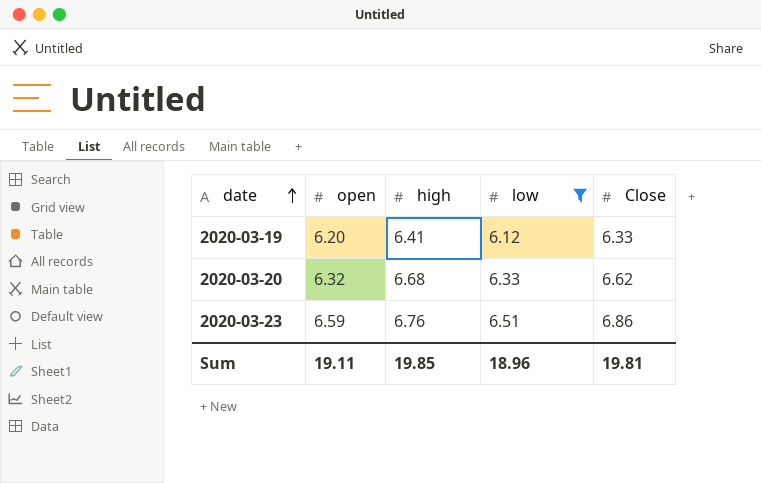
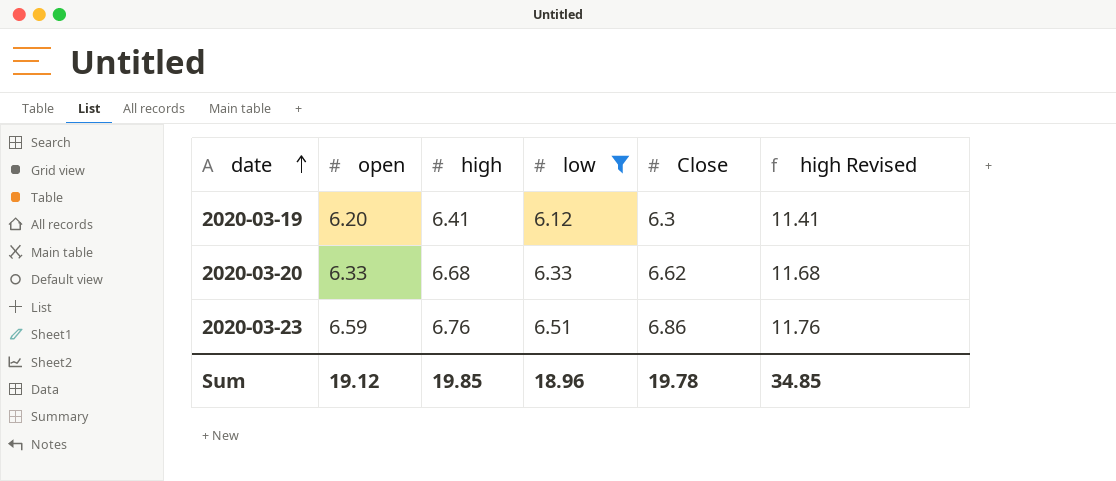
column high Revised | formula: none -> [high] + 5
2020-03-19 | Close: 6.33 -> 6.3
2020-03-20 | open: 6.32 -> 6.33
Sum | open: 19.11 -> 19.12
Sum | Close: 19.81 -> 19.78

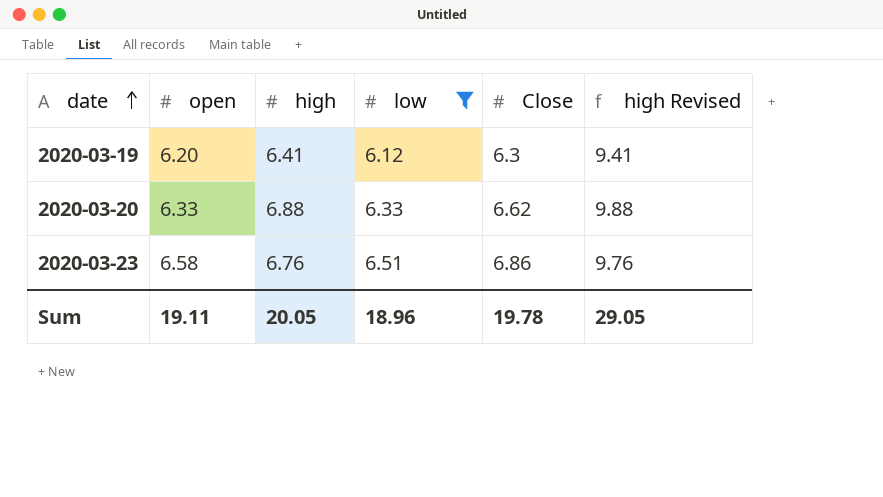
column high Revised | formula: [high] + 5 -> [high] + 3
2020-03-20 | high: 6.68 -> 6.88
2020-03-23 | open: 6.59 -> 6.58
Sum | open: 19.12 -> 19.11
Sum | high: 19.85 -> 20.05
Sum | high Revised: 34.85 -> 29.05

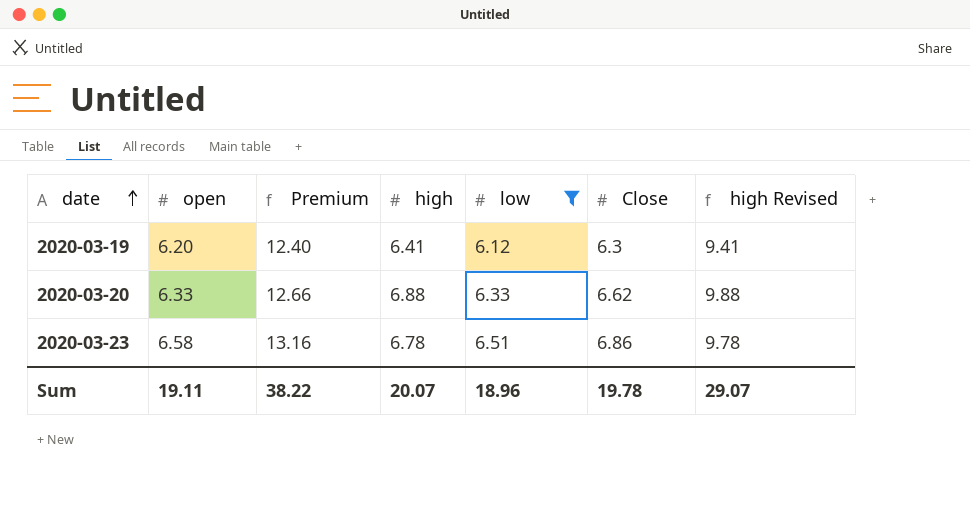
column Premium | formula: none -> [open] * 2
2020-03-23 | high: 6.76 -> 6.78
2020-03-23 | high Revised: 9.76 -> 9.78
Sum | high: 20.05 -> 20.07
Sum | high Revised: 29.05 -> 29.07

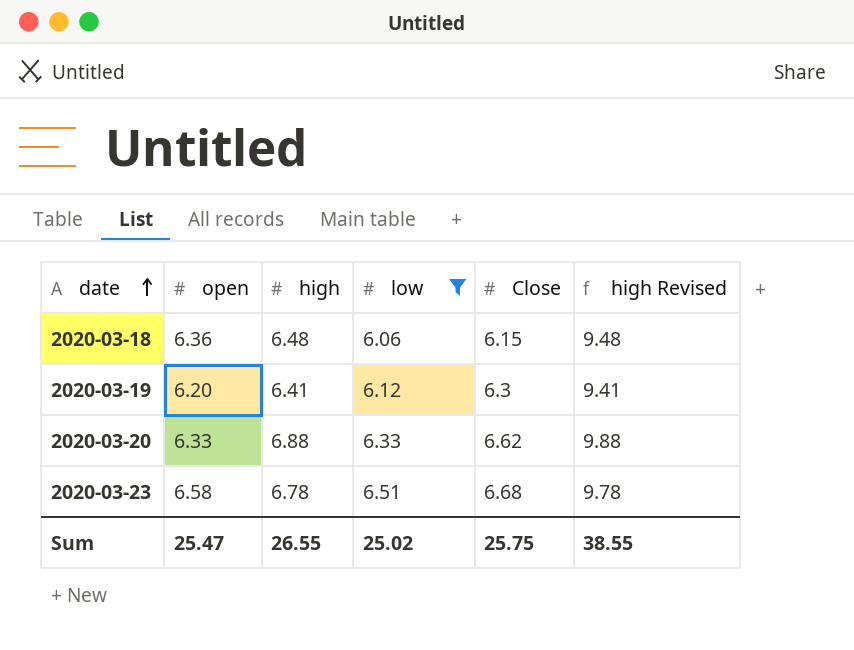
column Premium | formula: [open] * 2 -> none
row 2020-03-18: none -> 6.36 | 6.48 | 6.06 | 6.15 | 9.48
2020-03-23 | Close: 6.86 -> 6.68
Sum | open: 19.11 -> 25.47
Sum | high: 20.07 -> 26.55
Sum | low: 18.96 -> 25.02
Sum | Close: 19.78 -> 25.75
Sum | high Revised: 29.07 -> 38.55

